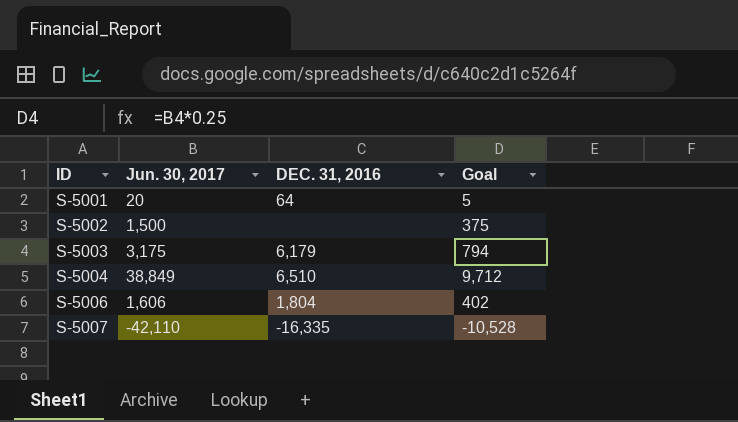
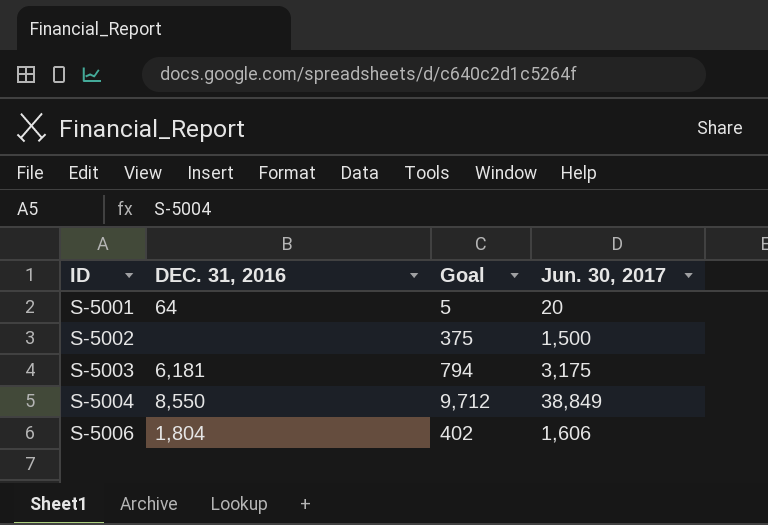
column Jun. 30, 2017 | position: 2 -> 4
row S-5007: -42,110 | -16,335 | -10,528 -> none
S-5003 | DEC. 31, 2016: 6,179 -> 6,181
S-5004 | DEC. 31, 2016: 6,510 -> 8,550

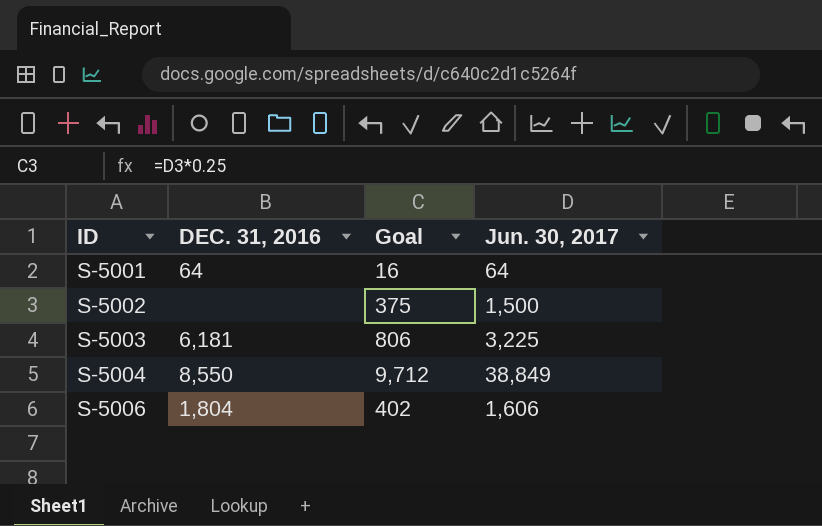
S-5001 | Goal: 5 -> 16
S-5001 | Jun. 30, 2017: 20 -> 64
S-5003 | Goal: 794 -> 806
S-5003 | Jun. 30, 2017: 3,175 -> 3,225

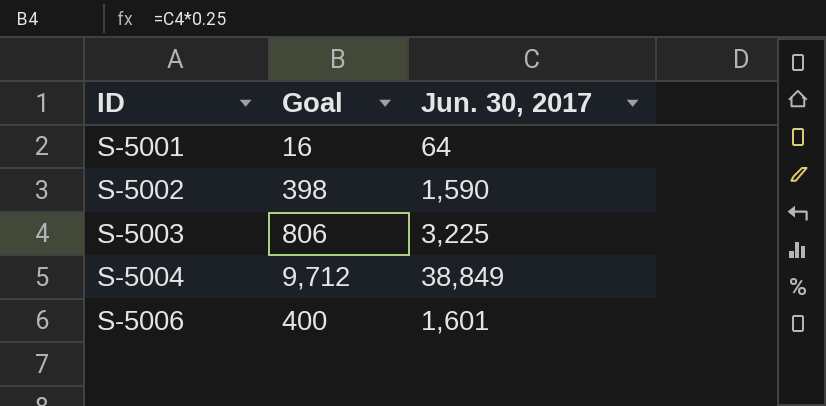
column DEC. 31, 2016 | position: 2 -> none
S-5002 | Goal: 375 -> 398
S-5002 | Jun. 30, 2017: 1,500 -> 1,590
S-5006 | Goal: 402 -> 400
S-5006 | Jun. 30, 2017: 1,606 -> 1,601

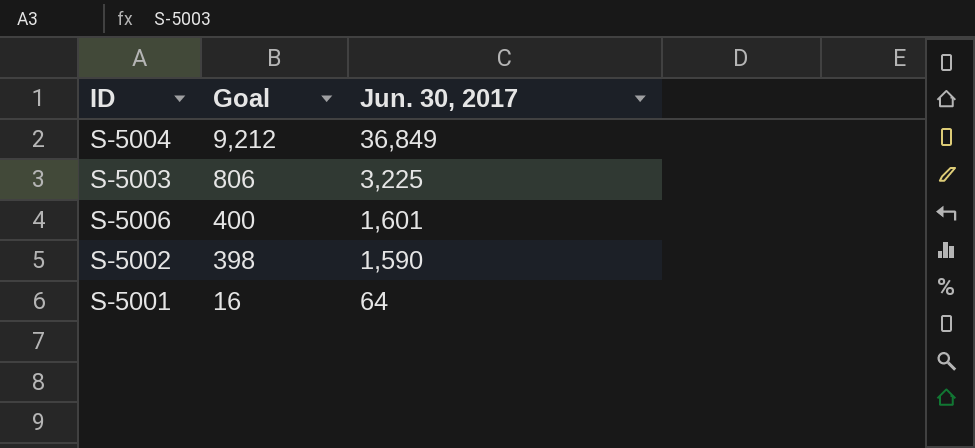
row order: ID ascending -> Goal descending
S-5004 | Goal: 9,712 -> 9,212
S-5004 | Jun. 30, 2017: 38,849 -> 36,849

